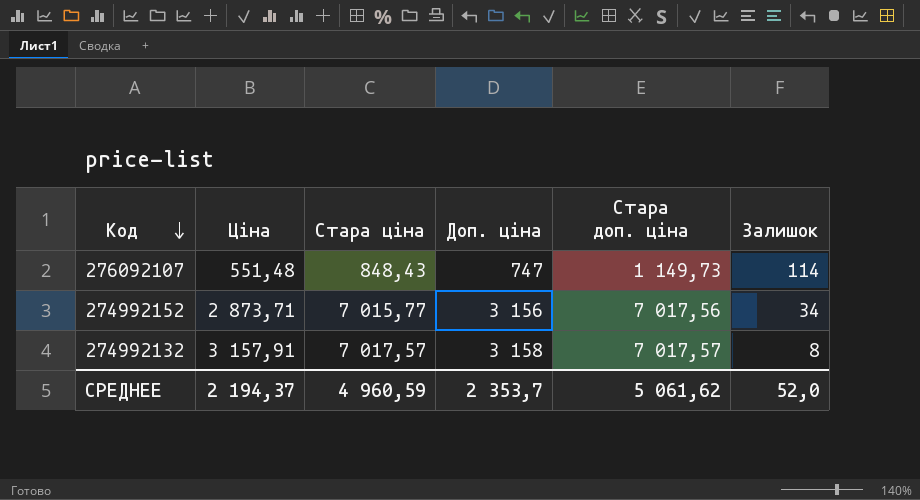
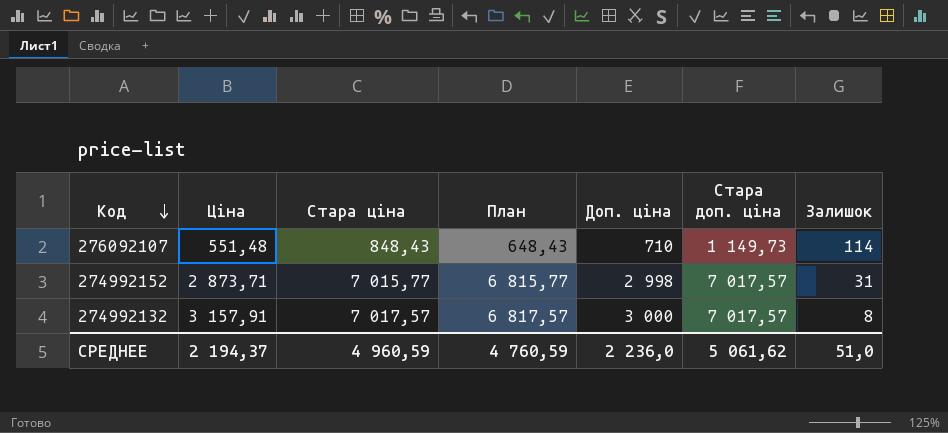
column План | formula: none -> [Стара ціна] - 200
276092107 | Доп. ціна: 747 -> 710
274992152 | Доп. ціна: 3 156 -> 2 998
274992152 | Стара доп. ціна: 7 017,56 -> 7 017,57
274992152 | Залишок: 34 -> 31
274992132 | Доп. ціна: 3 158 -> 3 000
СРЕДНЕЕ | Доп. ціна: 2 353,7 -> 2 236,0
СРЕДНЕЕ | Залишок: 52,0 -> 51,0

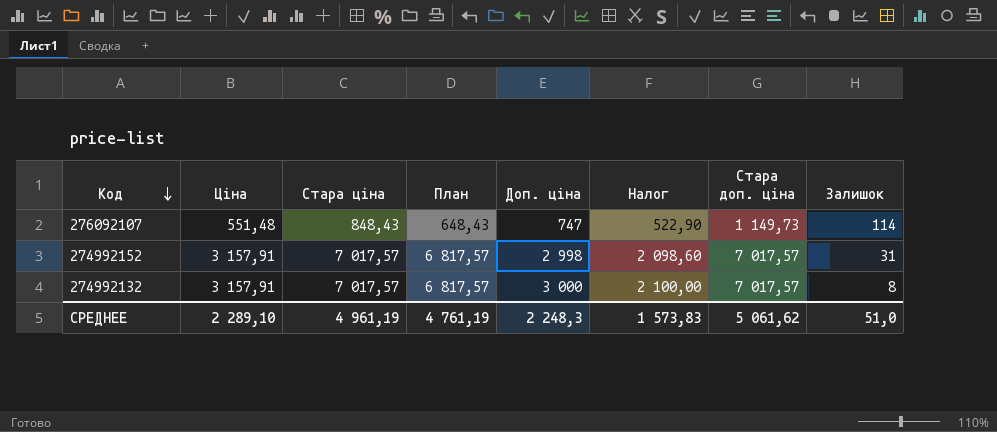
column Налог | formula: none -> [Доп. ціна] * 0,7
276092107 | Доп. ціна: 710 -> 747
274992152 | Ціна: 2 873,71 -> 3 157,91
274992152 | Стара ціна: 7 015,77 -> 7 017,57
274992152 | План: 6 815,77 -> 6 817,57
СРЕДНЕЕ | Ціна: 2 194,37 -> 2 289,10
СРЕДНЕЕ | Стара ціна: 4 960,59 -> 4 961,19
СРЕДНЕЕ | План: 4 760,59 -> 4 761,19
СРЕДНЕЕ | Доп. ціна: 2 236,0 -> 2 248,3

